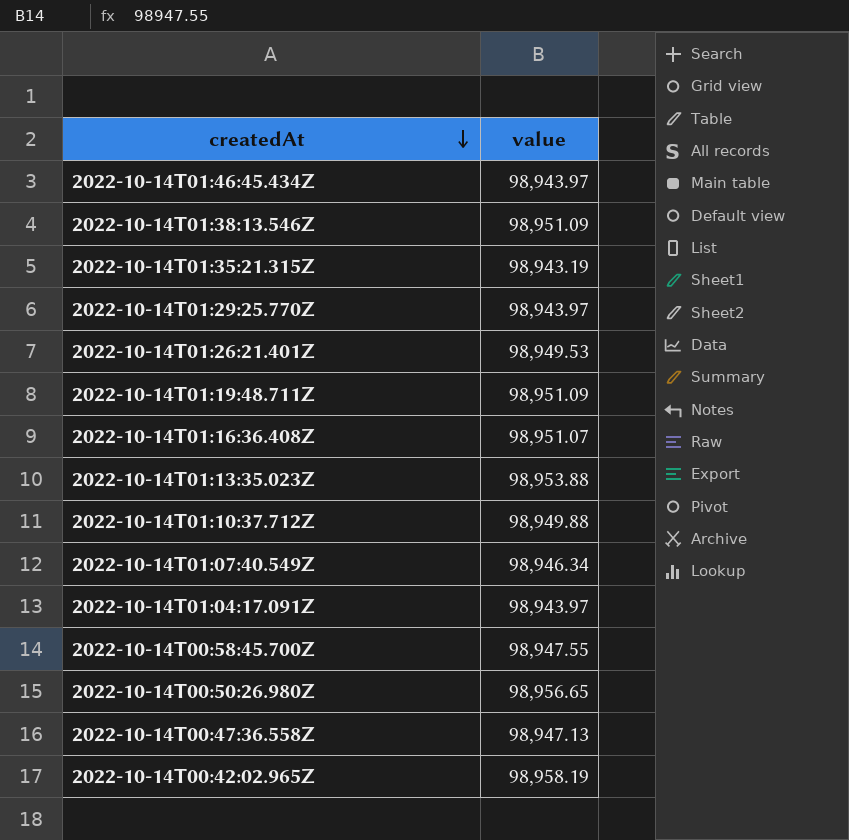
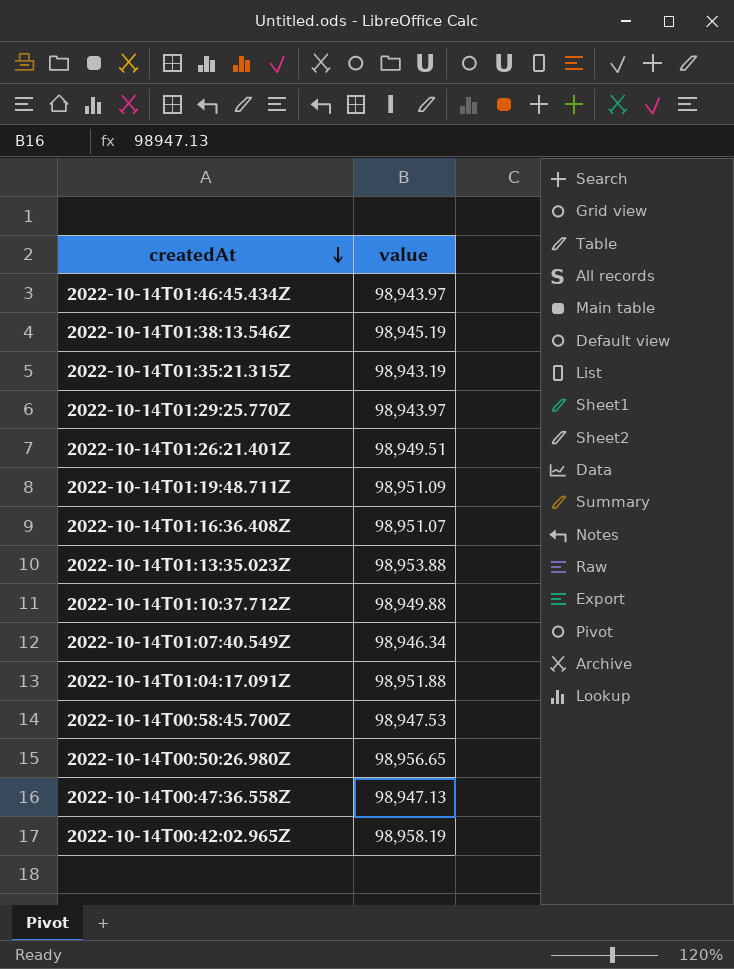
2022-10-14T01:38:13.546Z | value: 98,951.09 -> 98,945.19
2022-10-14T01:26:21.401Z | value: 98,949.53 -> 98,949.51
2022-10-14T01:04:17.091Z | value: 98,943.97 -> 98,951.88
2022-10-14T00:58:45.700Z | value: 98,947.55 -> 98,947.53

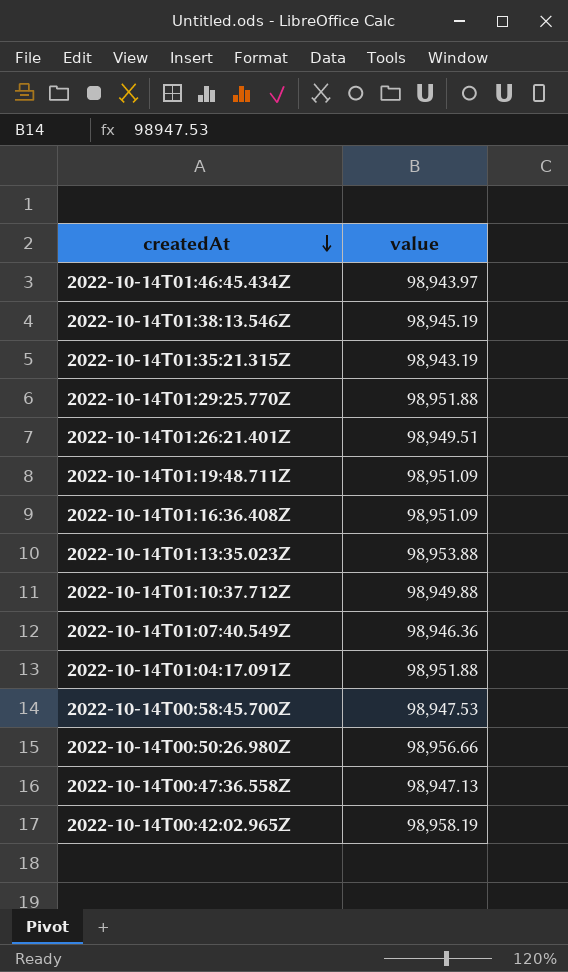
2022-10-14T01:29:25.770Z | value: 98,943.97 -> 98,951.88
2022-10-14T01:16:36.408Z | value: 98,951.07 -> 98,951.09
2022-10-14T01:07:40.549Z | value: 98,946.34 -> 98,946.36
2022-10-14T00:50:26.980Z | value: 98,956.65 -> 98,956.66

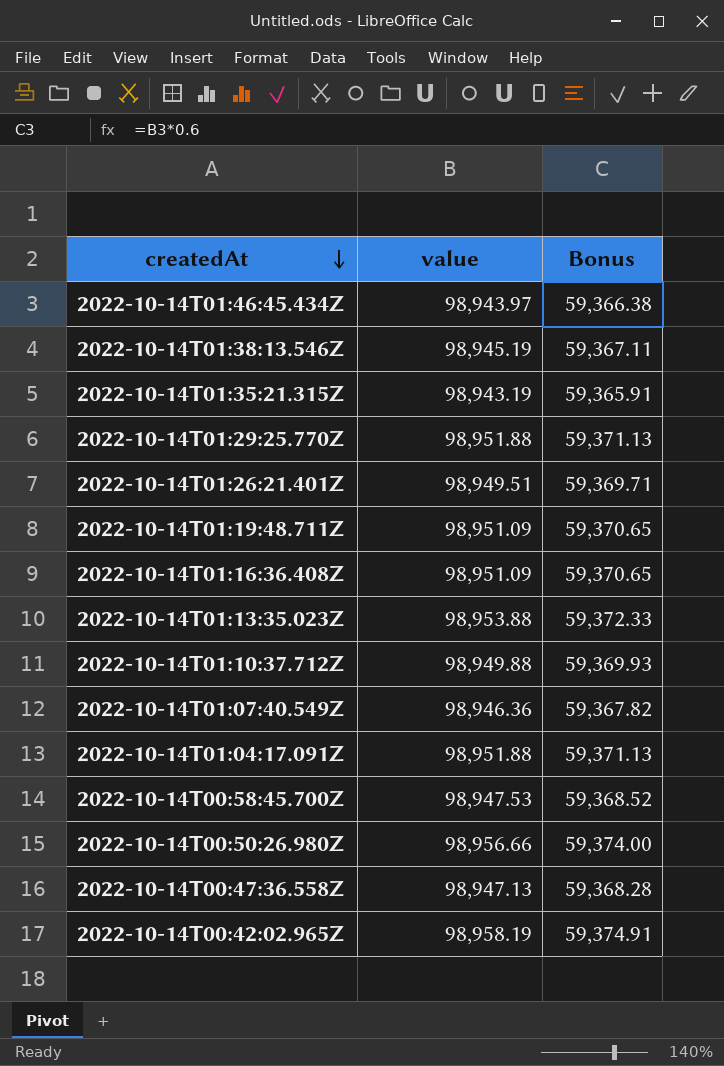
column Bonus | formula: none -> [value] * 0.6

